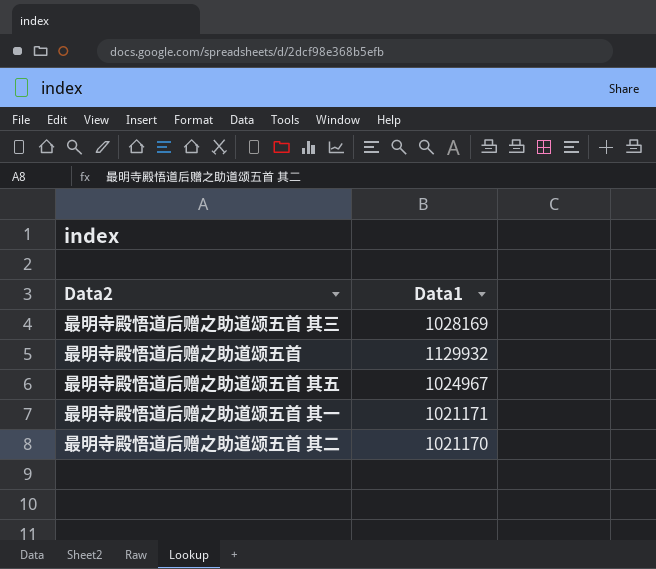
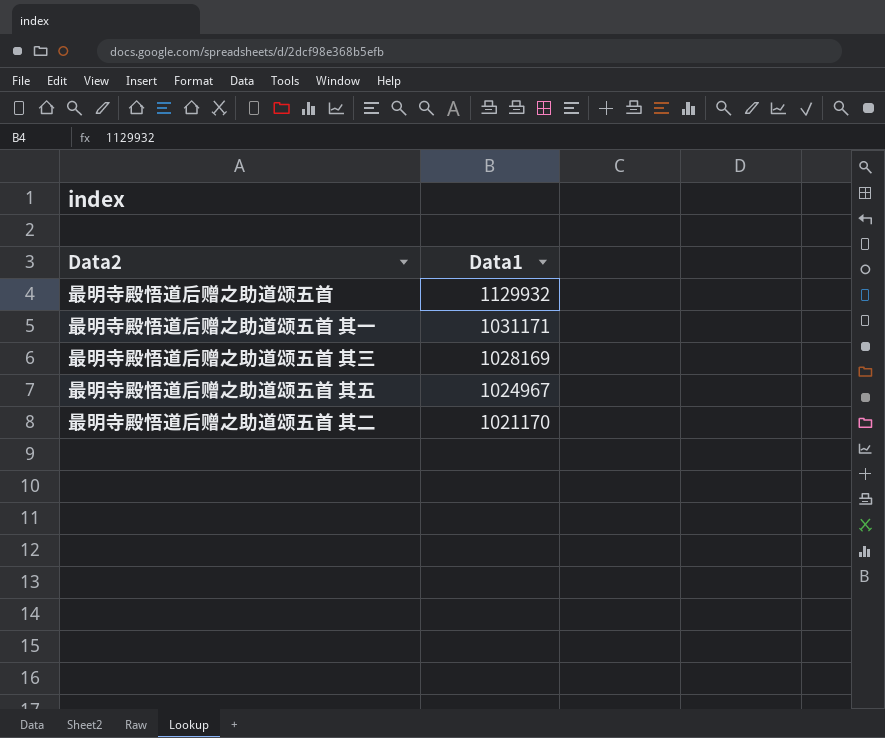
row order: none -> Data1 descending
最明寺殿悟道后赠之助道颂五首 其一 | Data1: 1021171 -> 1031171

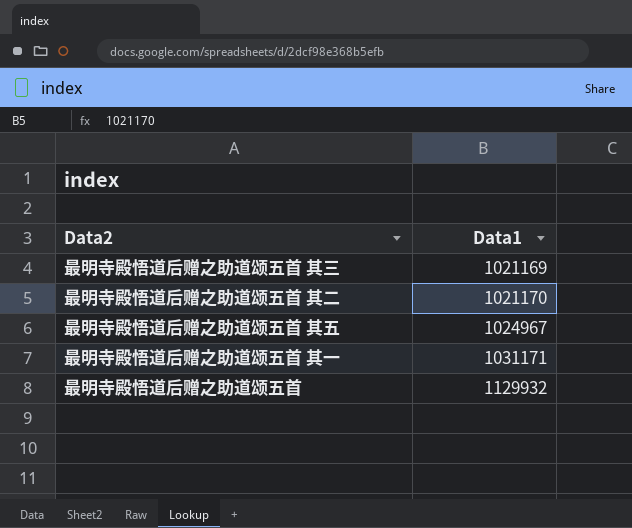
row order: Data1 descending -> Data1 ascending
最明寺殿悟道后赠之助道颂五首 其三 | Data1: 1028169 -> 1021169

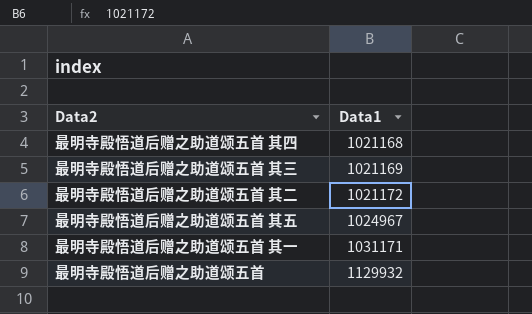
row 最明寺殿悟道后赠之助道颂五首 其四: none -> 1021168
最明寺殿悟道后赠之助道颂五首 其二 | Data1: 1021170 -> 1021172

